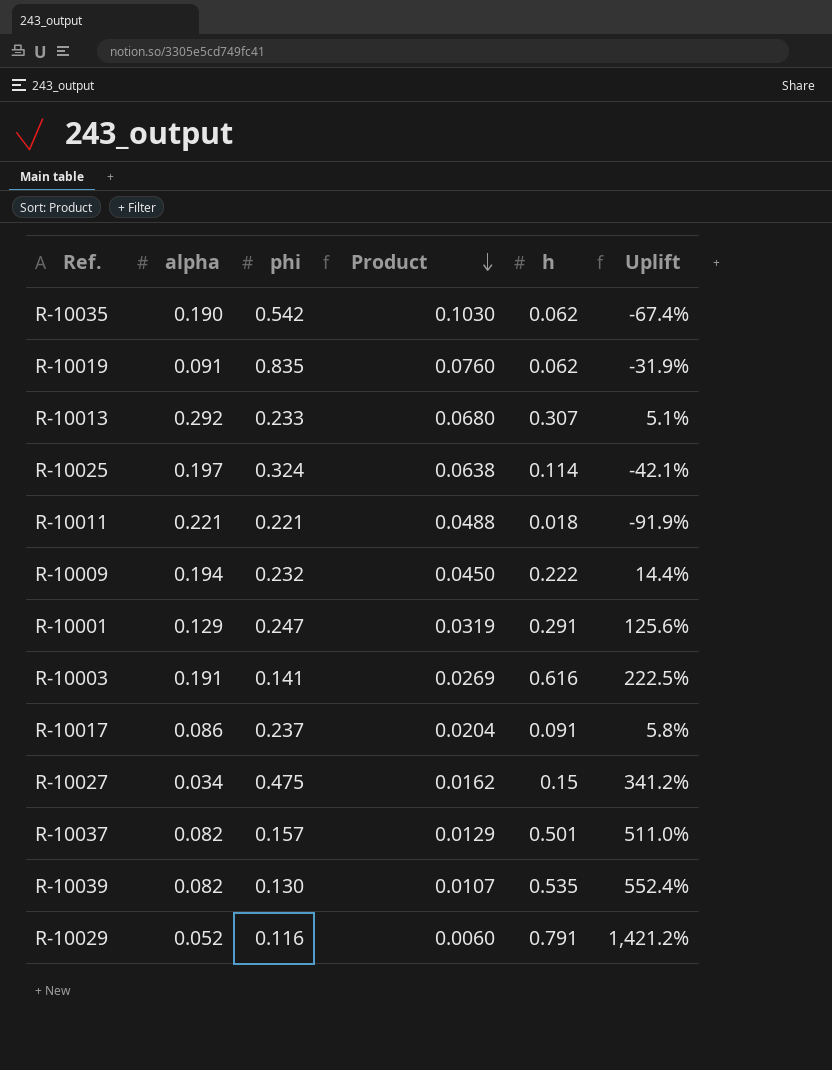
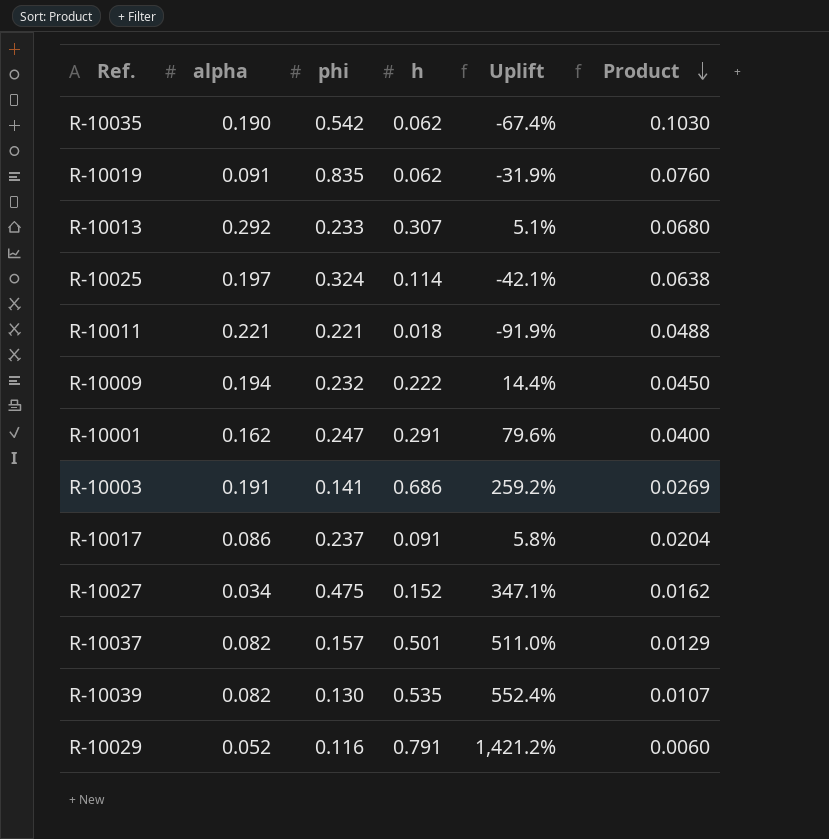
column Product | position: 4 -> 6
R-10001 | alpha: 0.129 -> 0.162
R-10001 | Uplift: 125.6% -> 79.6%
R-10001 | Product: 0.0319 -> 0.0400
R-10003 | h: 0.616 -> 0.686
R-10003 | Uplift: 222.5% -> 259.2%
R-10027 | h: 0.15 -> 0.152
R-10027 | Uplift: 341.2% -> 347.1%

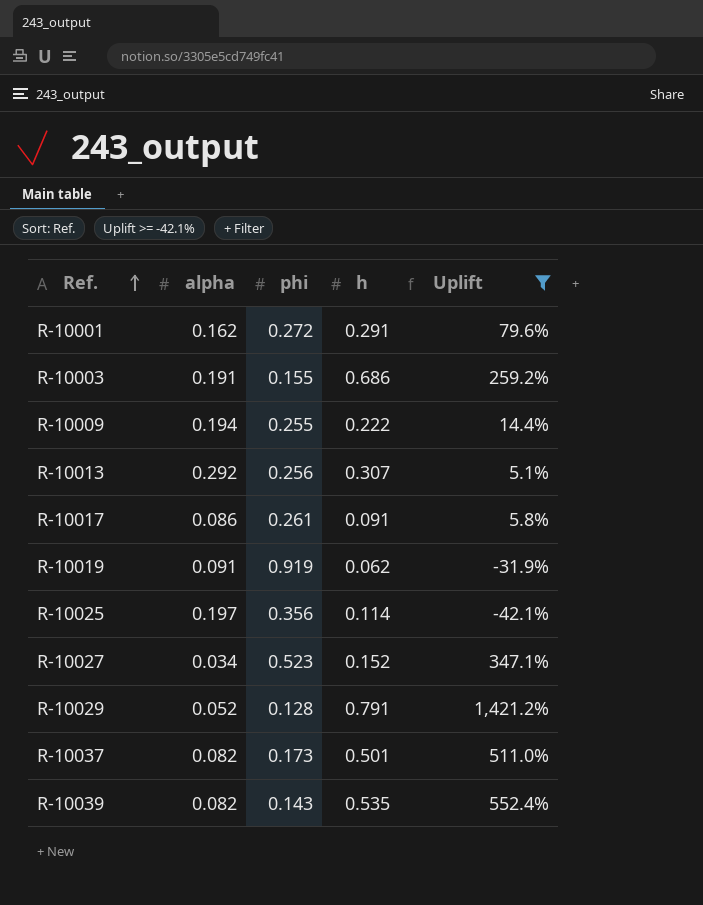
filter: none -> Uplift >= -42.1%
row order: Product descending -> Ref. ascending
column Product | formula: [alpha] * [phi] -> none
R-10001 | phi: 0.247 -> 0.272
R-10003 | phi: 0.141 -> 0.155
R-10009 | phi: 0.232 -> 0.255
R-10013 | phi: 0.233 -> 0.256
R-10017 | phi: 0.237 -> 0.261
R-10019 | phi: 0.835 -> 0.919
R-10025 | phi: 0.324 -> 0.356
R-10027 | phi: 0.475 -> 0.523
R-10029 | phi: 0.116 -> 0.128
R-10037 | phi: 0.157 -> 0.173
R-10039 | phi: 0.130 -> 0.143

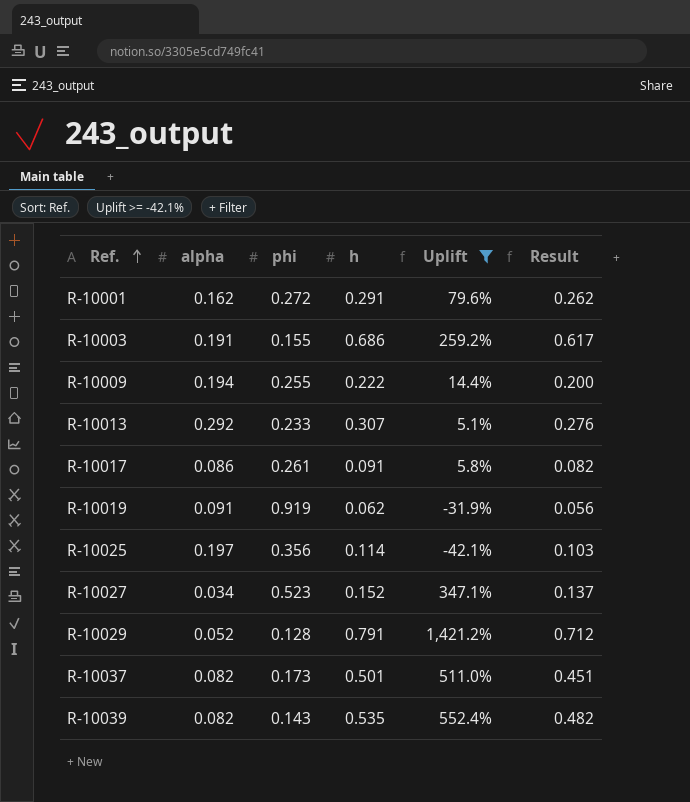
column Result | formula: none -> [h] * 0.9
R-10013 | phi: 0.256 -> 0.233

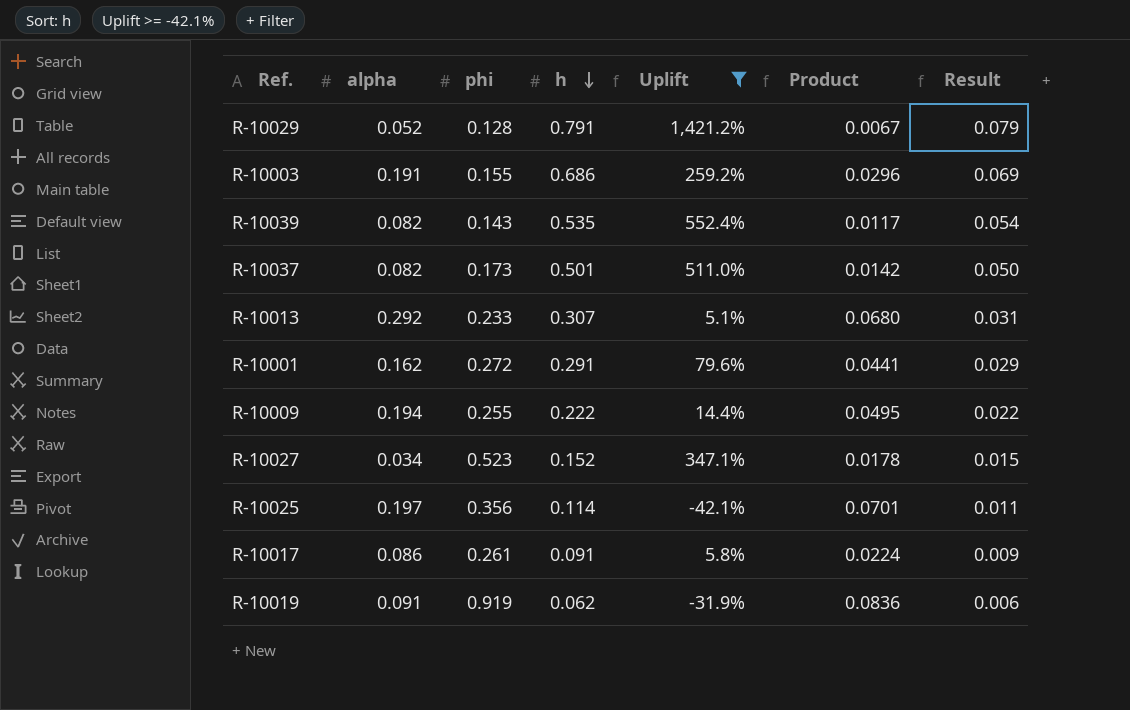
row order: Ref. ascending -> h descending
column Product | formula: none -> [alpha] * [phi]
column Result | formula: [h] * 0.9 -> [h] * 0.1

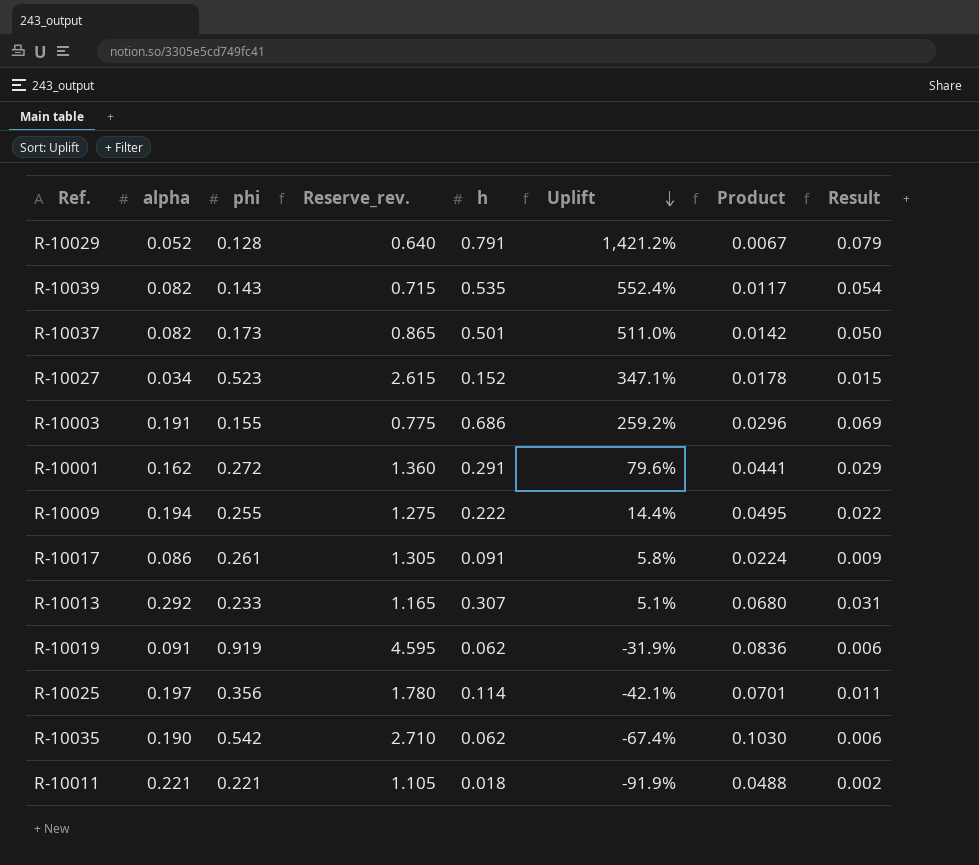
filter: Uplift >= -42.1% -> none
row order: h descending -> Uplift descending
column Reserve_rev. | formula: none -> [phi] * 5

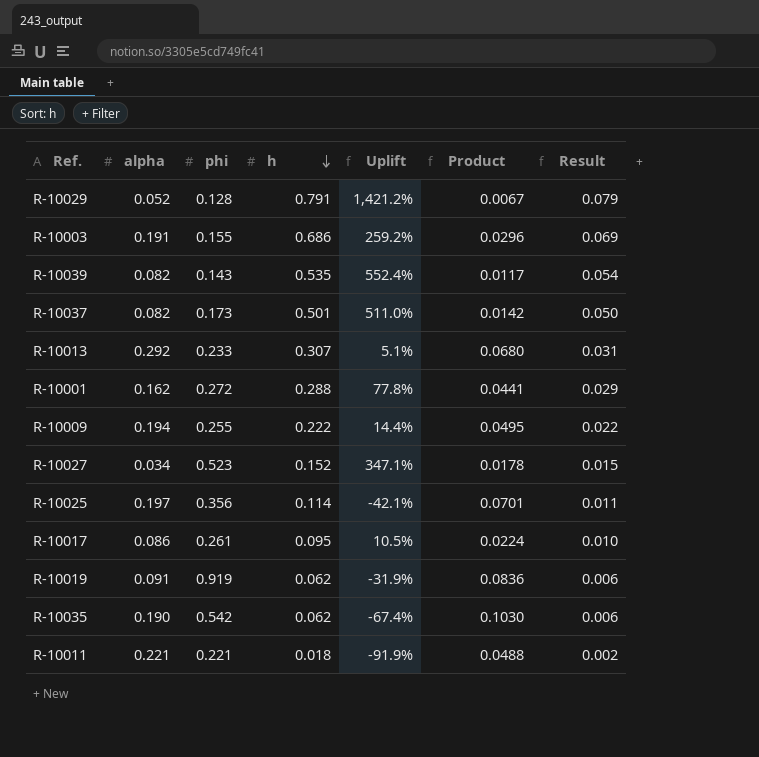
row order: Uplift descending -> h descending
column Reserve_rev. | formula: [phi] * 5 -> none
R-10001 | h: 0.291 -> 0.288
R-10001 | Uplift: 79.6% -> 77.8%
R-10017 | h: 0.091 -> 0.095
R-10017 | Uplift: 5.8% -> 10.5%
R-10017 | Result: 0.009 -> 0.010

